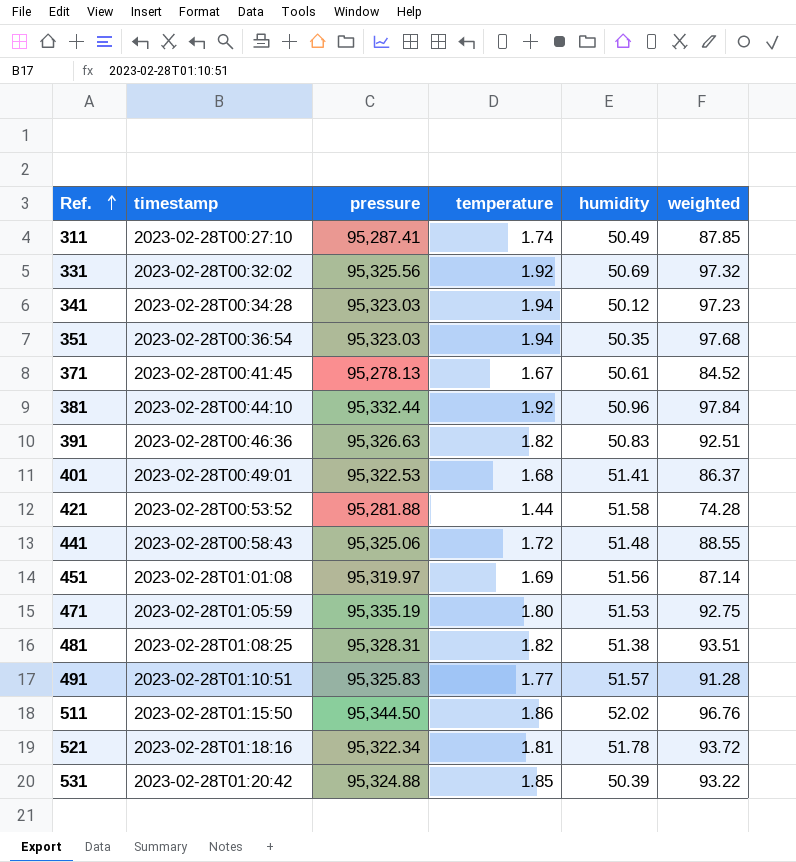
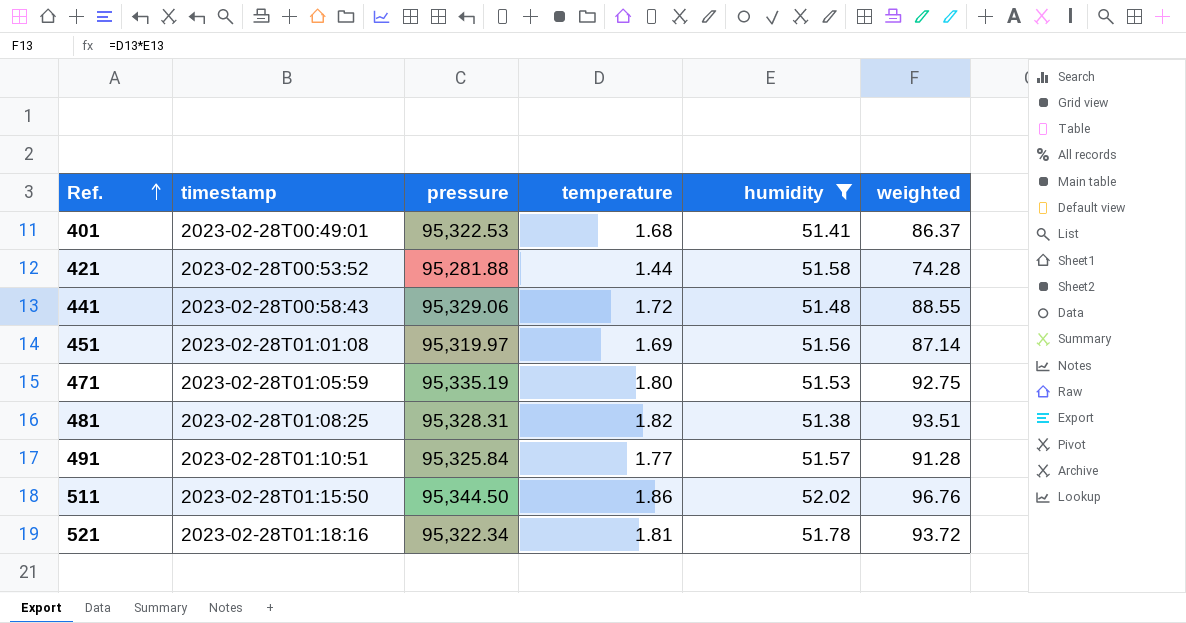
filter: none -> humidity >= 51.38
441 | pressure: 95,325.06 -> 95,329.06
491 | pressure: 95,325.83 -> 95,325.84

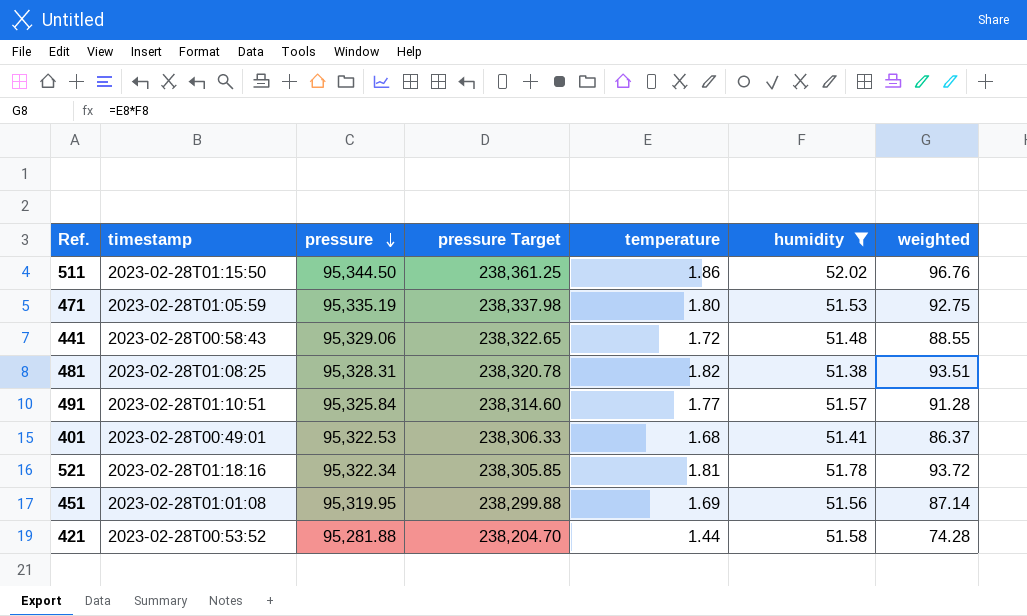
row order: Ref. ascending -> pressure descending
column pressure Target | formula: none -> [pressure] * 2.5
451 | pressure: 95,319.97 -> 95,319.95

